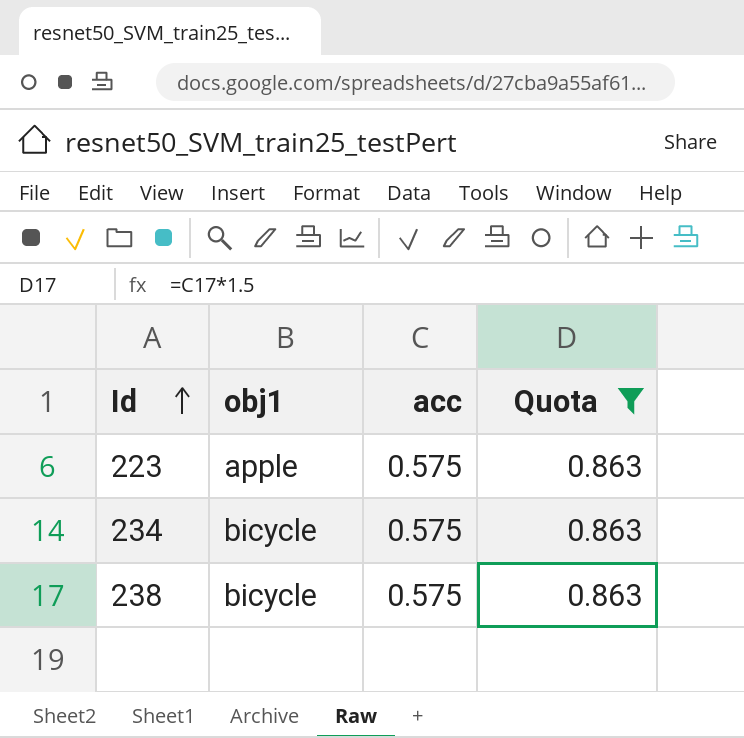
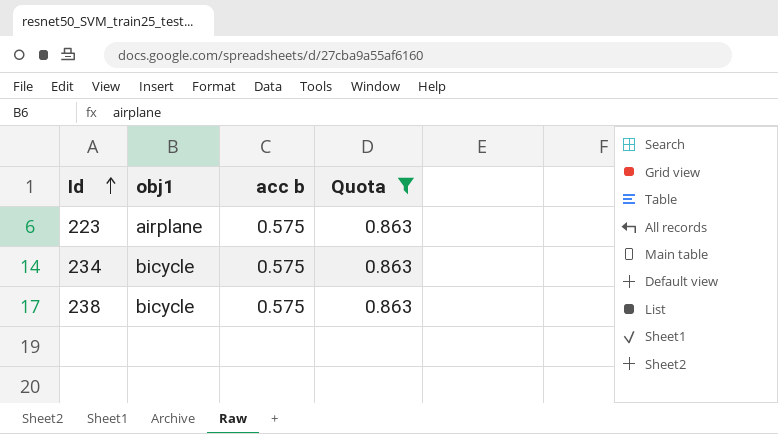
column name: acc -> acc b
223 | obj1: apple -> airplane

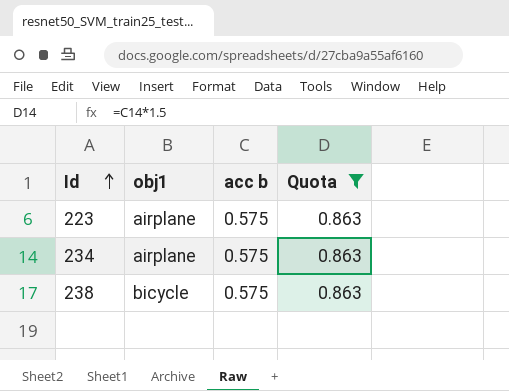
234 | obj1: bicycle -> airplane

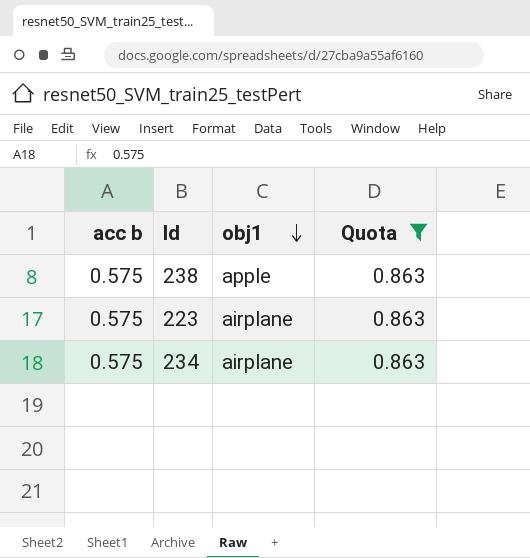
row order: Id ascending -> obj1 descending
column acc b | position: 3 -> 1
238 | obj1: bicycle -> apple

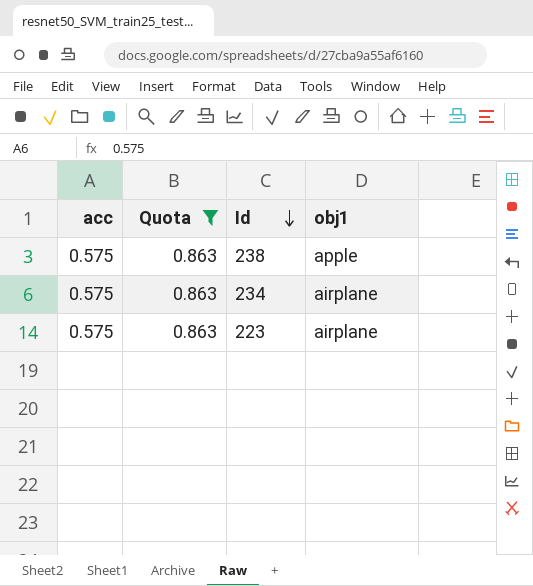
row order: obj1 descending -> Id descending
column name: acc b -> acc
column Quota | position: 4 -> 2

